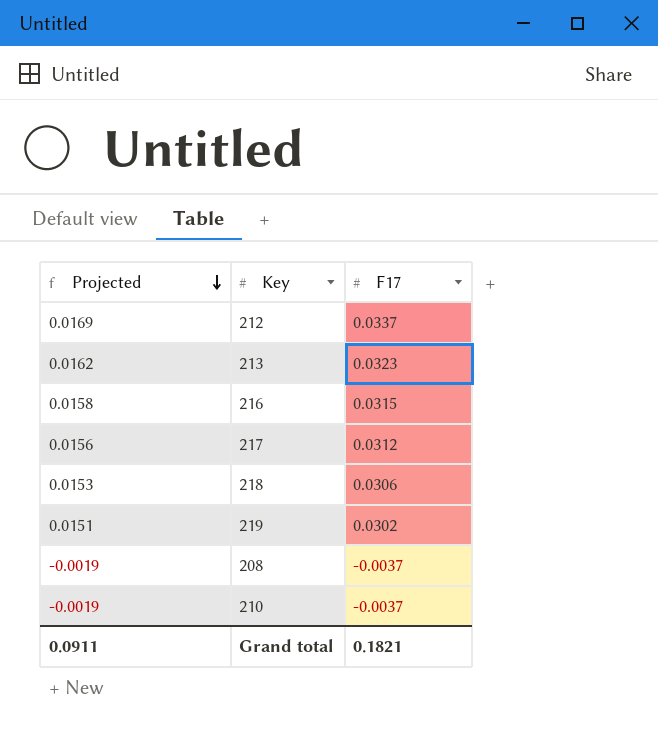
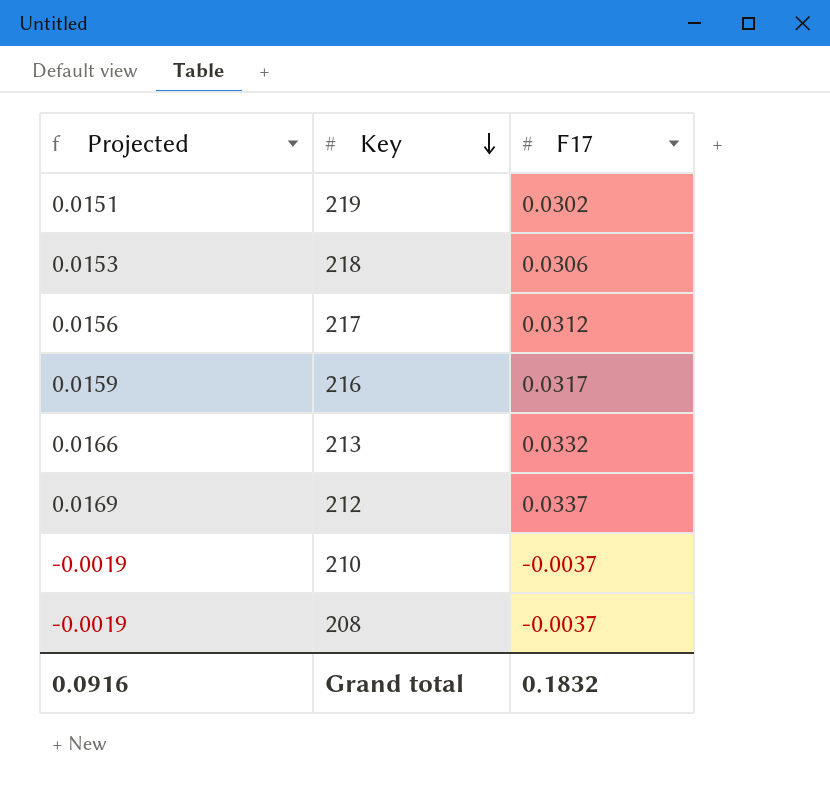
row order: Projected descending -> Key descending
216 | Projected: 0.0158 -> 0.0159
216 | F17: 0.0315 -> 0.0317
213 | Projected: 0.0162 -> 0.0166
213 | F17: 0.0323 -> 0.0332
Grand total | Projected: 0.0911 -> 0.0916
Grand total | F17: 0.1821 -> 0.1832

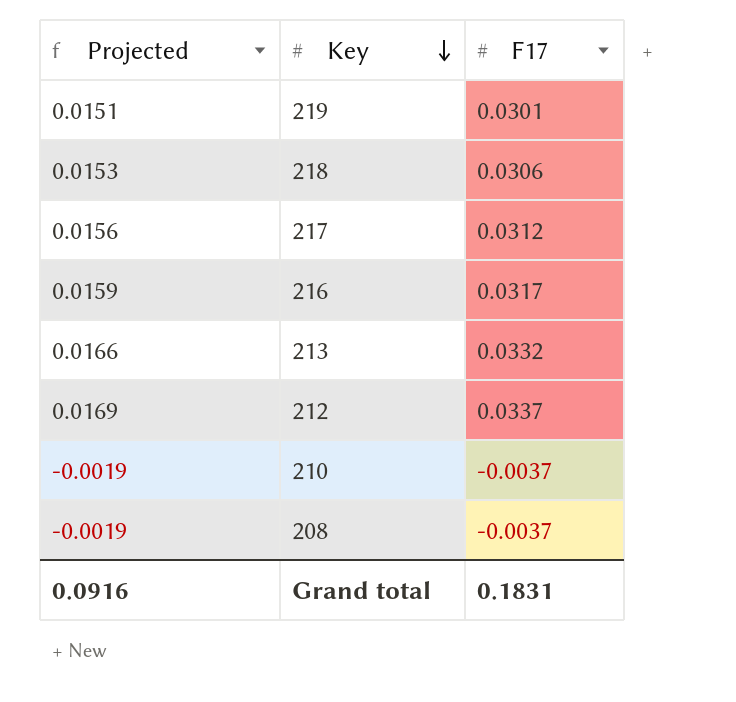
219 | F17: 0.0302 -> 0.0301
Grand total | F17: 0.1832 -> 0.1831

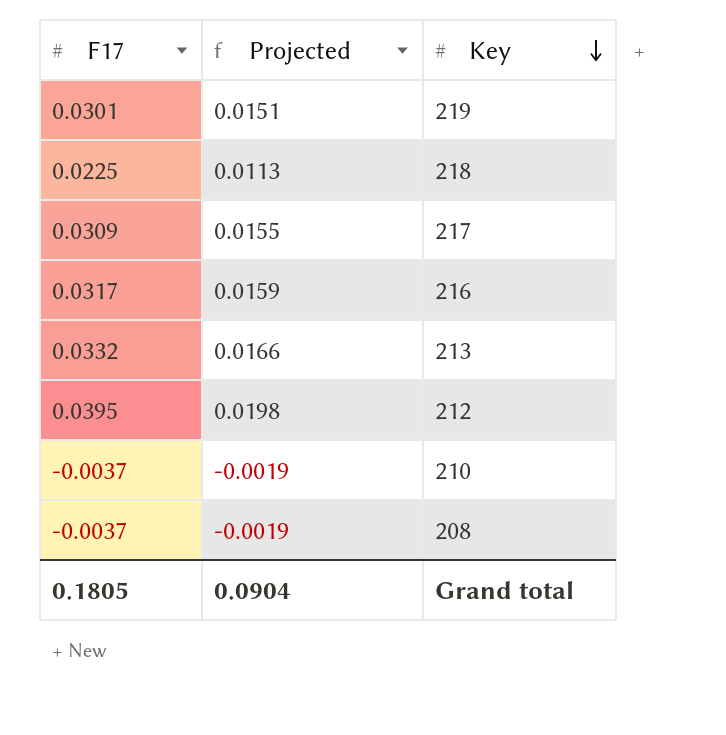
column F17 | position: 3 -> 1
218 | F17: 0.0306 -> 0.0225
218 | Projected: 0.0153 -> 0.0113
217 | F17: 0.0312 -> 0.0309
217 | Projected: 0.0156 -> 0.0155
212 | F17: 0.0337 -> 0.0395
212 | Projected: 0.0169 -> 0.0198
Grand total | F17: 0.1831 -> 0.1805
Grand total | Projected: 0.0916 -> 0.0904

